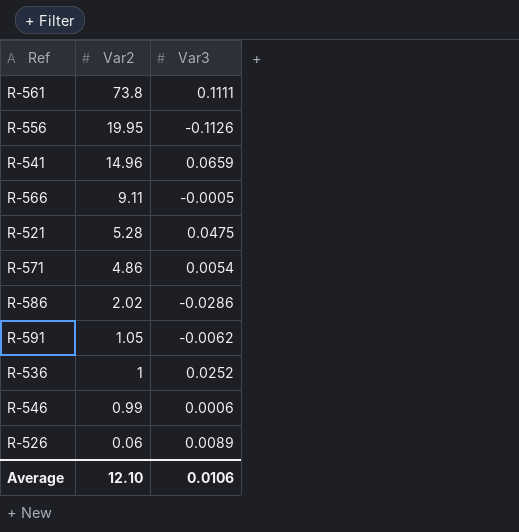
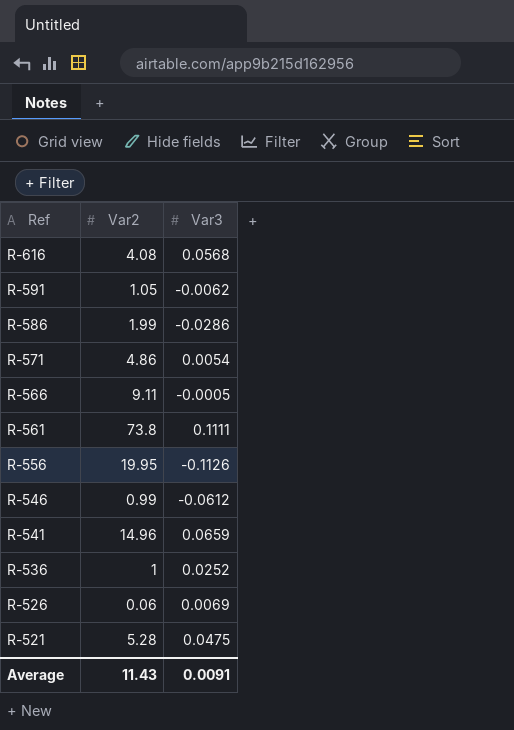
row order: Var2 descending -> Ref descending
row R-616: none -> 4.08 | 0.0568
R-586 | Var2: 2.02 -> 1.99
R-546 | Var3: 0.0006 -> -0.0612
R-526 | Var3: 0.0089 -> 0.0069
Average | Var2: 12.10 -> 11.43
Average | Var3: 0.0106 -> 0.0091

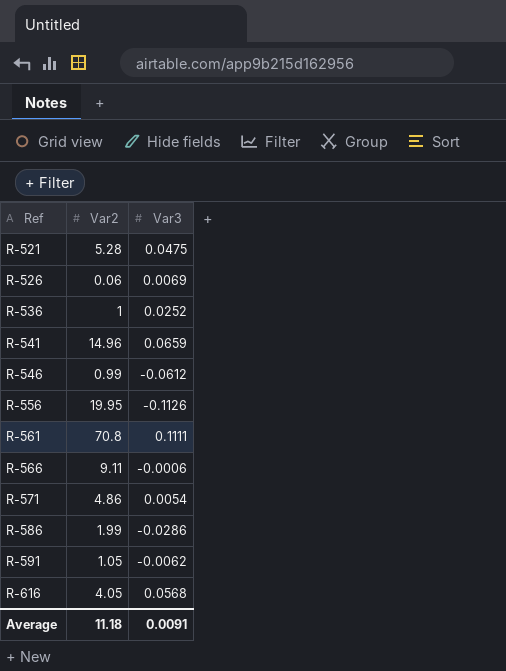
row order: Ref descending -> Ref ascending
R-561 | Var2: 73.8 -> 70.8
R-566 | Var3: -0.0005 -> -0.0006
R-616 | Var2: 4.08 -> 4.05
Average | Var2: 11.43 -> 11.18

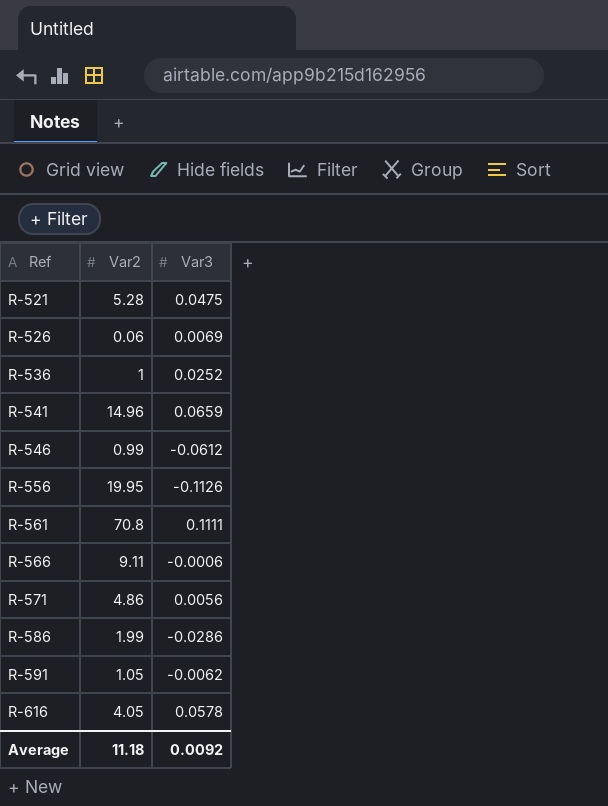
R-571 | Var3: 0.0054 -> 0.0056
R-616 | Var3: 0.0568 -> 0.0578
Average | Var3: 0.0091 -> 0.0092

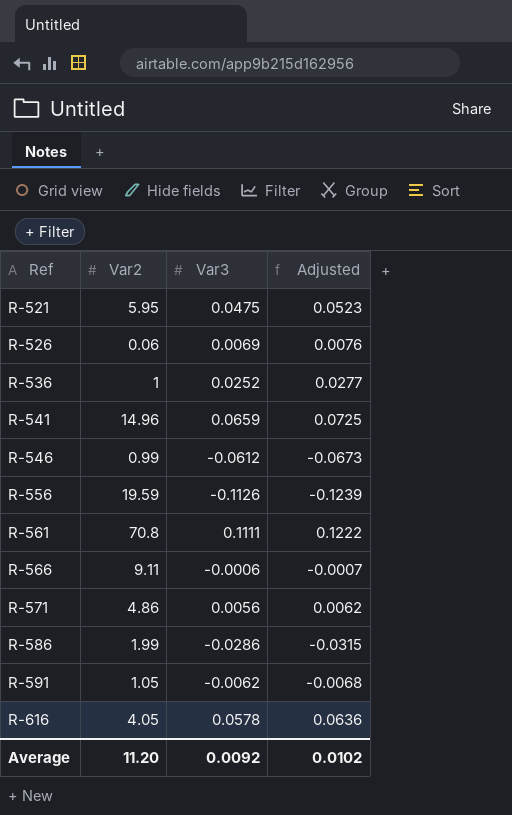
column Adjusted | formula: none -> [Var3] * 1.1
R-521 | Var2: 5.28 -> 5.95
R-556 | Var2: 19.95 -> 19.59
Average | Var2: 11.18 -> 11.20

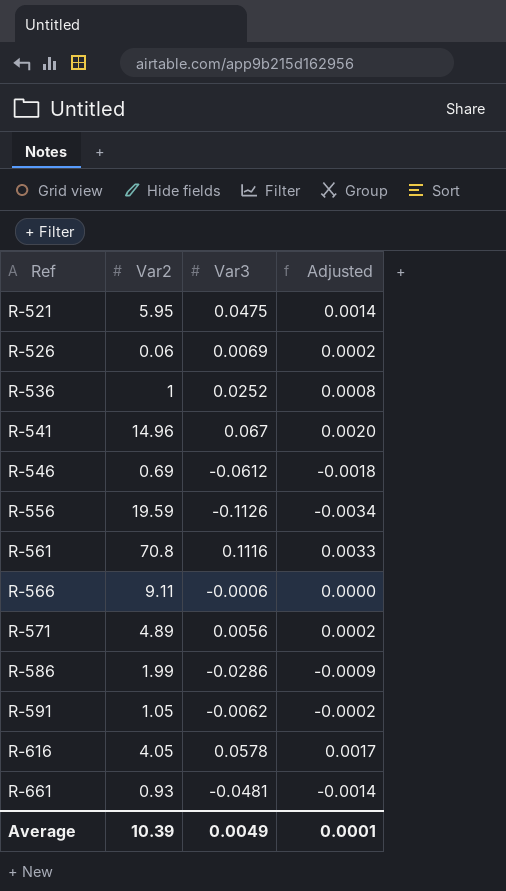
column Adjusted | formula: [Var3] * 1.1 -> [Var3] * 0.03
R-541 | Var3: 0.0659 -> 0.067
R-546 | Var2: 0.99 -> 0.69
R-561 | Var3: 0.1111 -> 0.1116
R-571 | Var2: 4.86 -> 4.89
row R-661: none -> 0.93 | -0.0481 | -0.0014
Average | Var2: 11.20 -> 10.39
Average | Var3: 0.0092 -> 0.0049
Average | Adjusted: 0.0102 -> 0.0001

